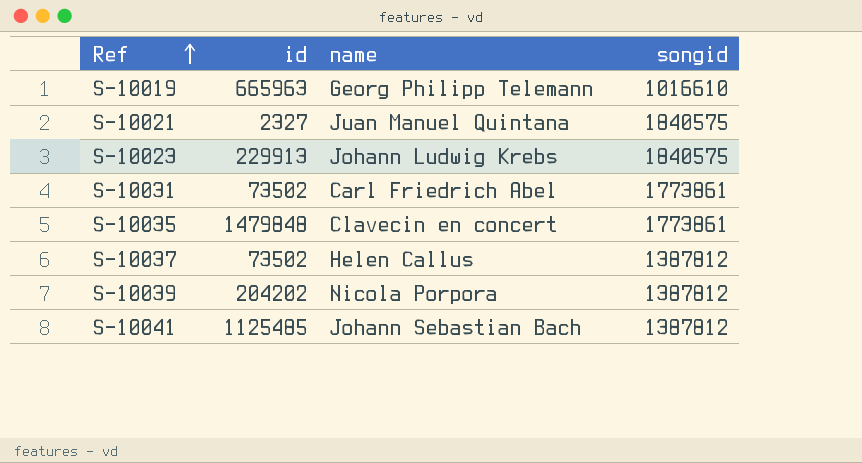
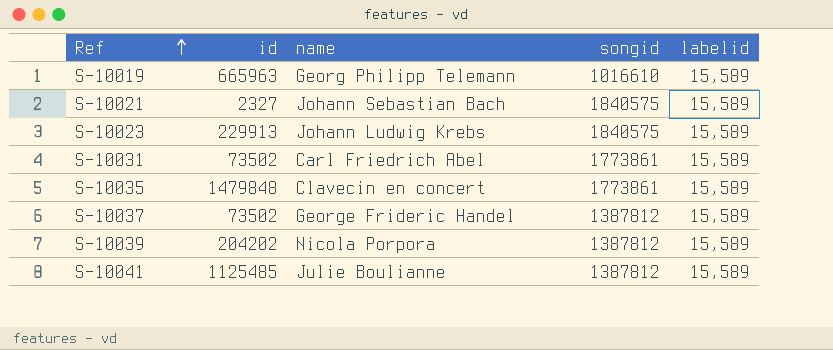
column labelid | position: none -> 5
S-10021 | name: Juan Manuel Quintana -> Johann Sebastian Bach
S-10037 | name: Helen Callus -> George Frideric Handel
S-10041 | name: Johann Sebastian Bach -> Julie Boulianne

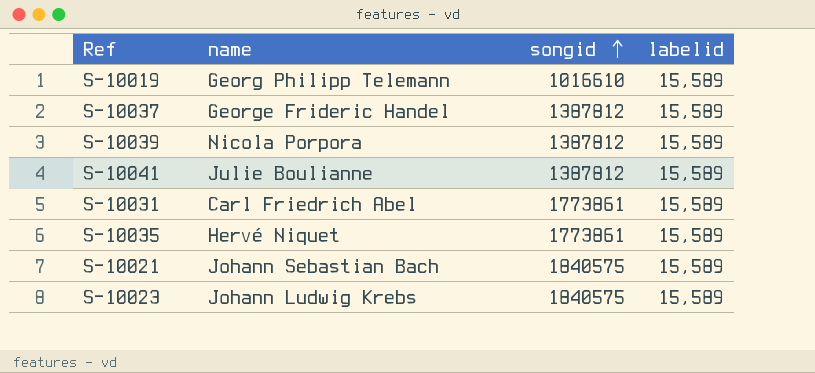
row order: Ref ascending -> songid ascending
column id | position: 2 -> none
S-10035 | name: Clavecin en concert -> Hervé Niquet

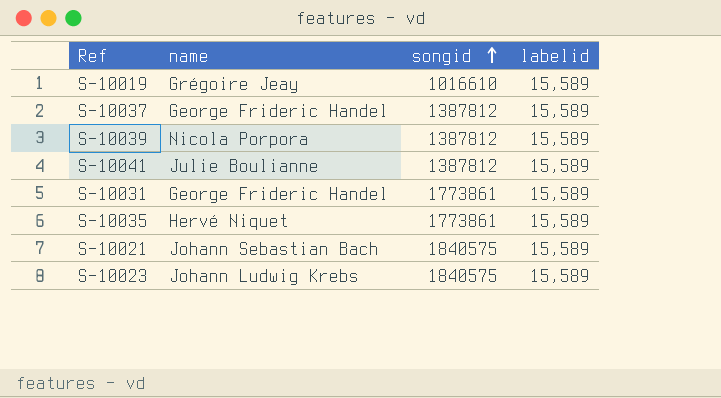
S-10019 | name: Georg Philipp Telemann -> Grégoire Jeay
S-10031 | name: Carl Friedrich Abel -> George Frideric Handel

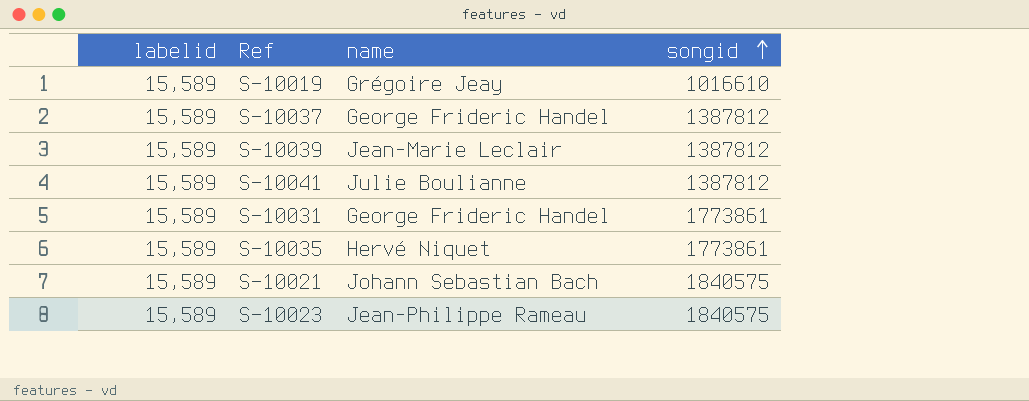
column labelid | position: 4 -> 1
S-10039 | name: Nicola Porpora -> Jean‐Marie Leclair
S-10023 | name: Johann Ludwig Krebs -> Jean‐Philippe Rameau

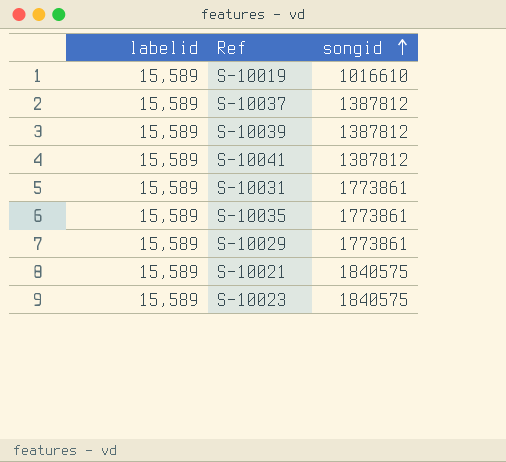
column name | position: 3 -> none
row S-10029: none -> 15,589 | 1773861

